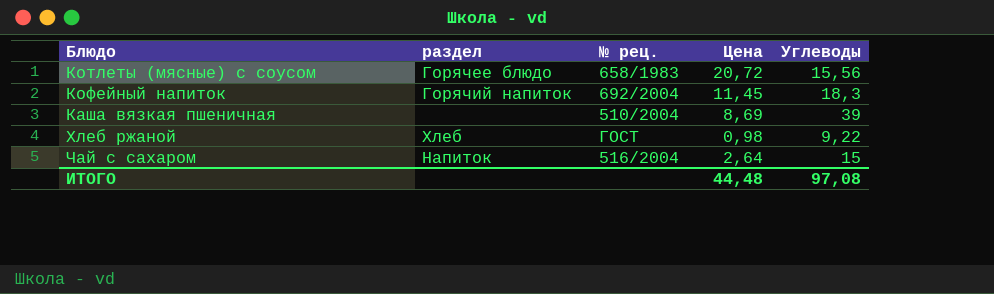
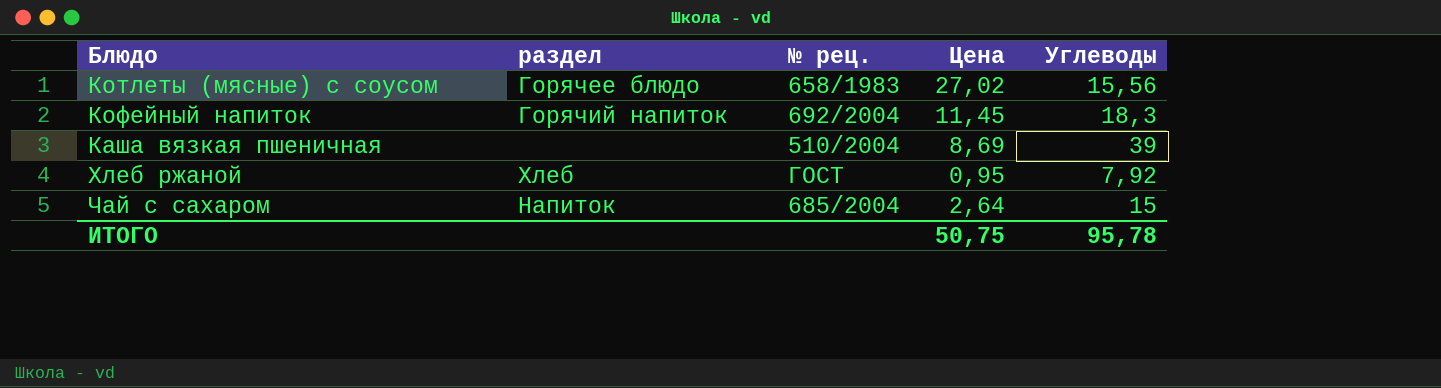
Котлеты (мясные) с соусом | Цена: 20,72 -> 27,02
Хлеб ржаной | Цена: 0,98 -> 0,95
Хлеб ржаной | Углеводы: 9,22 -> 7,92
Чай с сахаром | № рец.: 516/2004 -> 685/2004
ИТОГО | Цена: 44,48 -> 50,75
ИТОГО | Углеводы: 97,08 -> 95,78

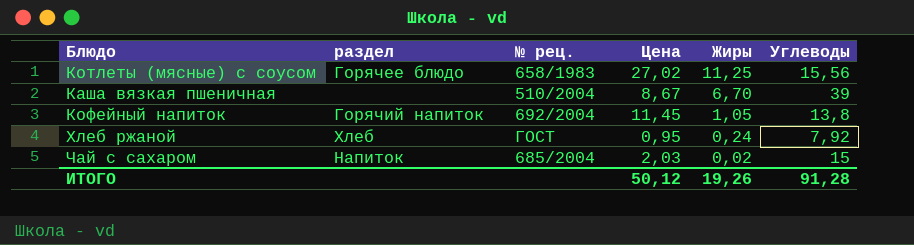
row order: none -> Жиры descending
column Жиры | position: none -> 5
Каша вязкая пшеничная | Цена: 8,69 -> 8,67
Кофейный напиток | Углеводы: 18,3 -> 13,8
Чай с сахаром | Цена: 2,64 -> 2,03
ИТОГО | Цена: 50,75 -> 50,12
ИТОГО | Углеводы: 95,78 -> 91,28

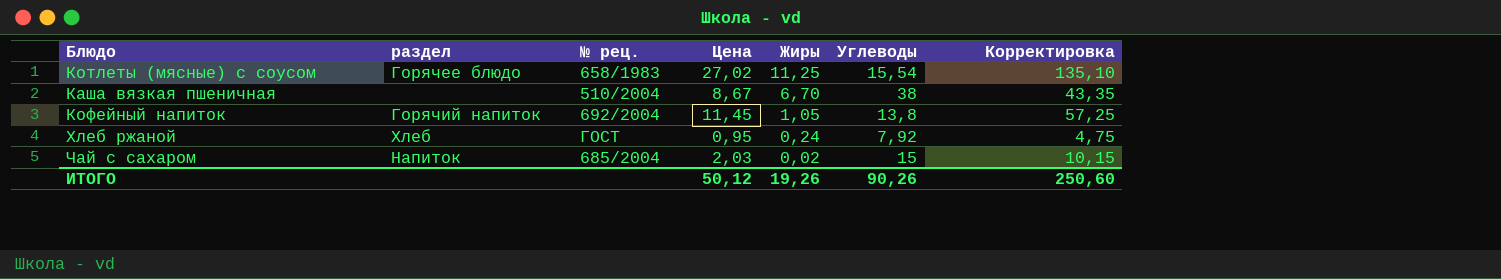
column Корректировка | formula: none -> [Цена] * 5
Котлеты (мясные) с соусом | Углеводы: 15,56 -> 15,54
Каша вязкая пшеничная | Углеводы: 39 -> 38
ИТОГО | Углеводы: 91,28 -> 90,26

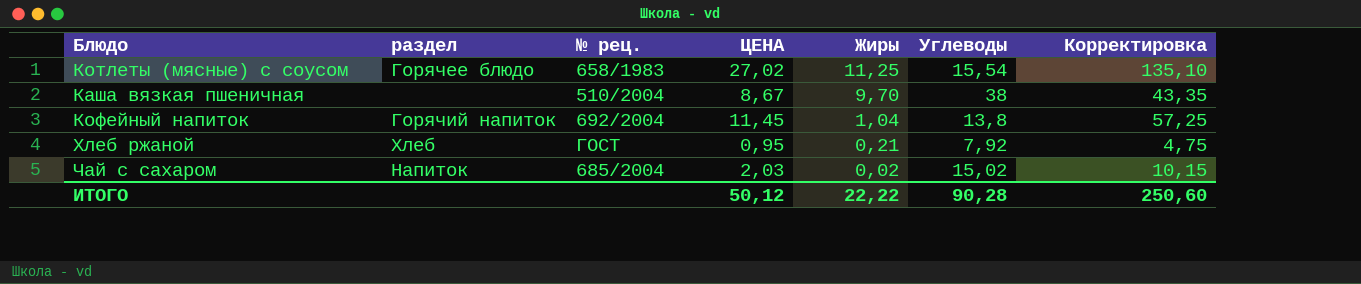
column name: Цена -> ЦЕНА
Каша вязкая пшеничная | Жиры: 6,70 -> 9,70
Кофейный напиток | Жиры: 1,05 -> 1,04
Хлеб ржаной | Жиры: 0,24 -> 0,21
Чай с сахаром | Углеводы: 15 -> 15,02
ИТОГО | Жиры: 19,26 -> 22,22
ИТОГО | Углеводы: 90,26 -> 90,28

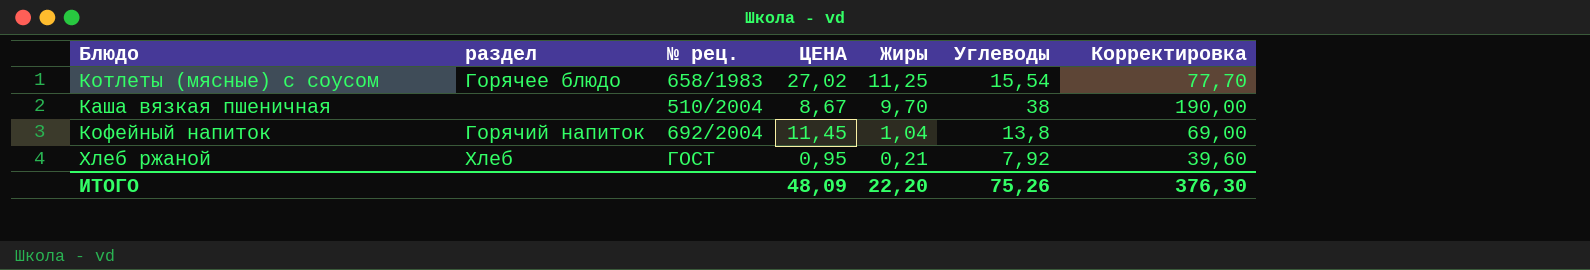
column Корректировка | formula: [ЦЕНА] * 5 -> [Углеводы] * 5
row Чай с сахаром: Напиток | 685/2004 | 2,03 | 0,02 | 15,02 | 10,15 -> none
ИТОГО | ЦЕНА: 50,12 -> 48,09
ИТОГО | Жиры: 22,22 -> 22,20
ИТОГО | Углеводы: 90,28 -> 75,26
ИТОГО | Корректировка: 250,60 -> 376,30

